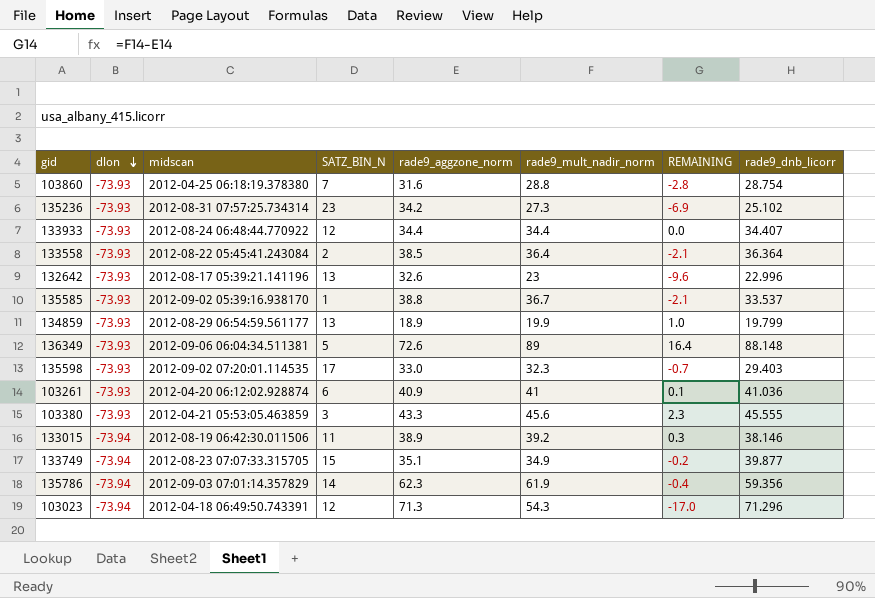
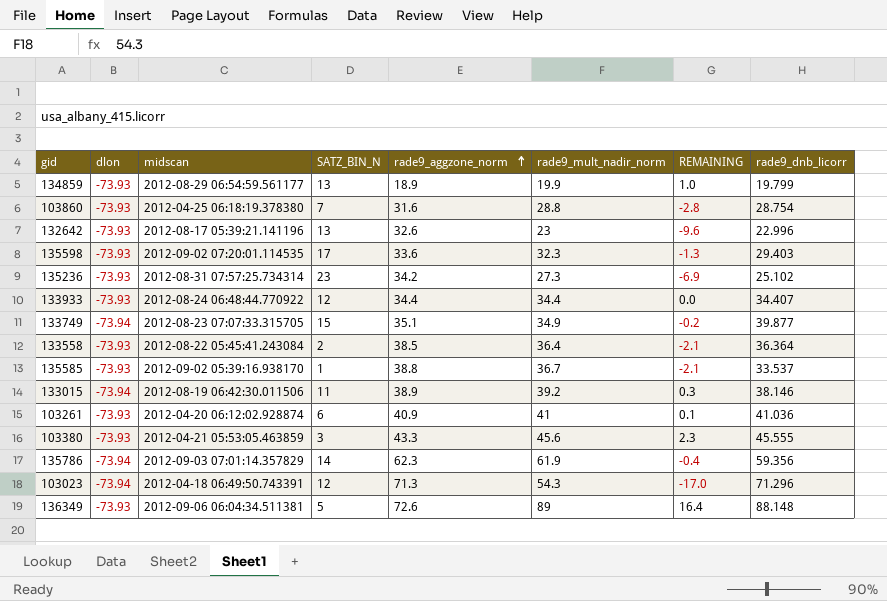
row order: dlon descending -> rade9_aggzone_norm ascending
135598 | rade9_aggzone_norm: 33.0 -> 33.6
135598 | REMAINING: -0.7 -> -1.3

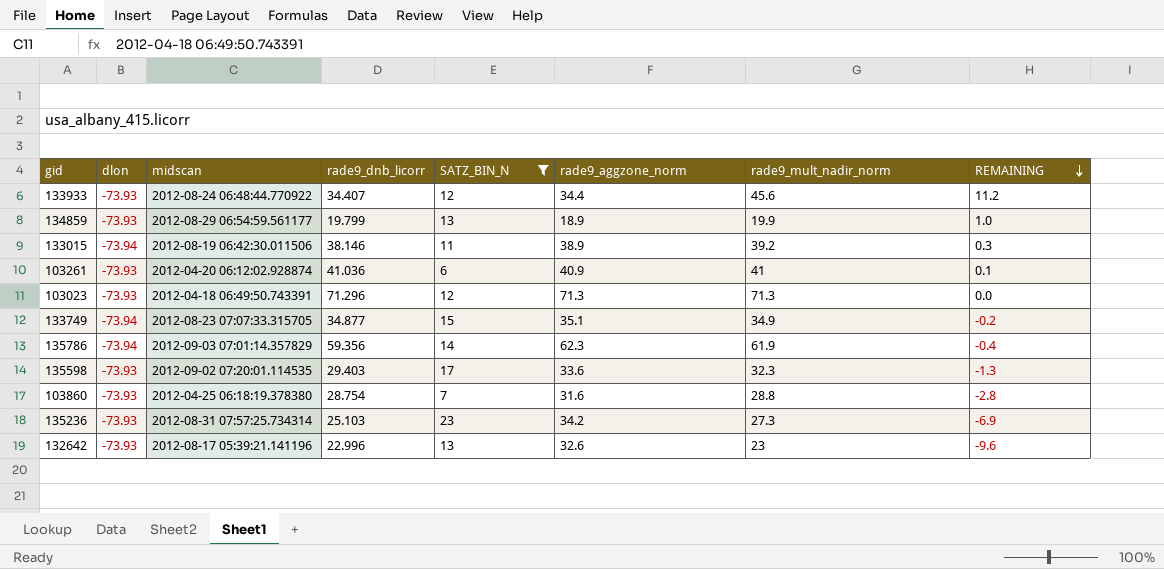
filter: none -> SATZ_BIN_N >= 6
row order: rade9_aggzone_norm ascending -> REMAINING descending
column rade9_dnb_licorr | position: 8 -> 4
133933 | rade9_mult_nadir_norm: 34.4 -> 45.6
133933 | REMAINING: 0.0 -> 11.2
103023 | dlon: -73.94 -> -73.93
103023 | rade9_mult_nadir_norm: 54.3 -> 71.3
103023 | REMAINING: -17.0 -> 0.0
133749 | rade9_dnb_licorr: 39.877 -> 34.877
135236 | rade9_dnb_licorr: 25.102 -> 25.103

